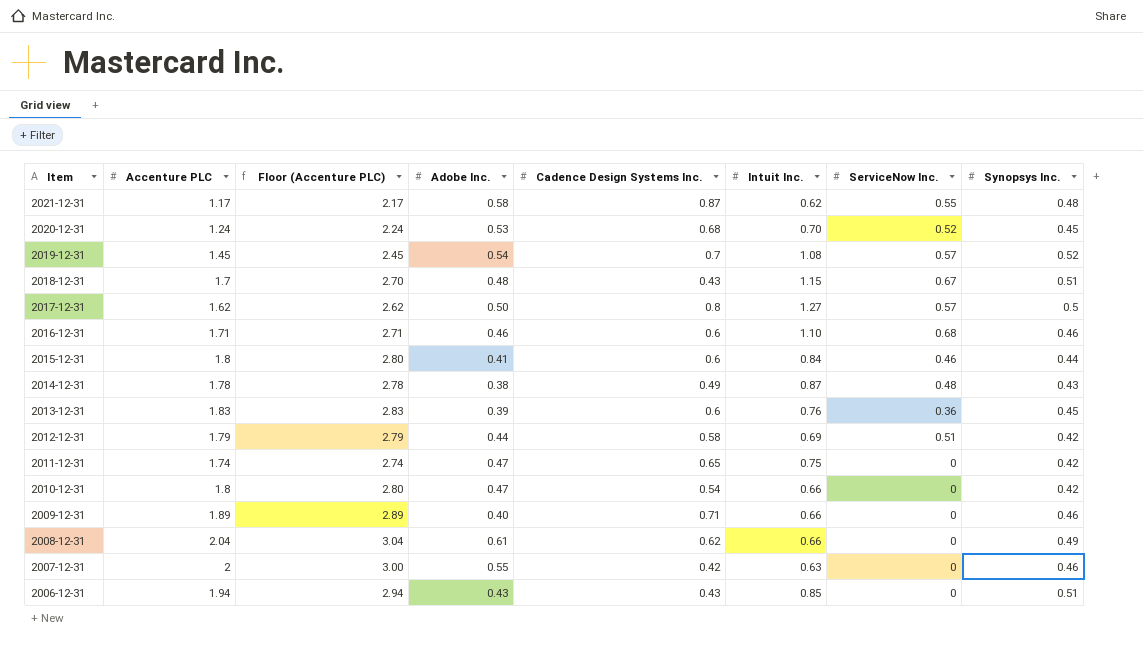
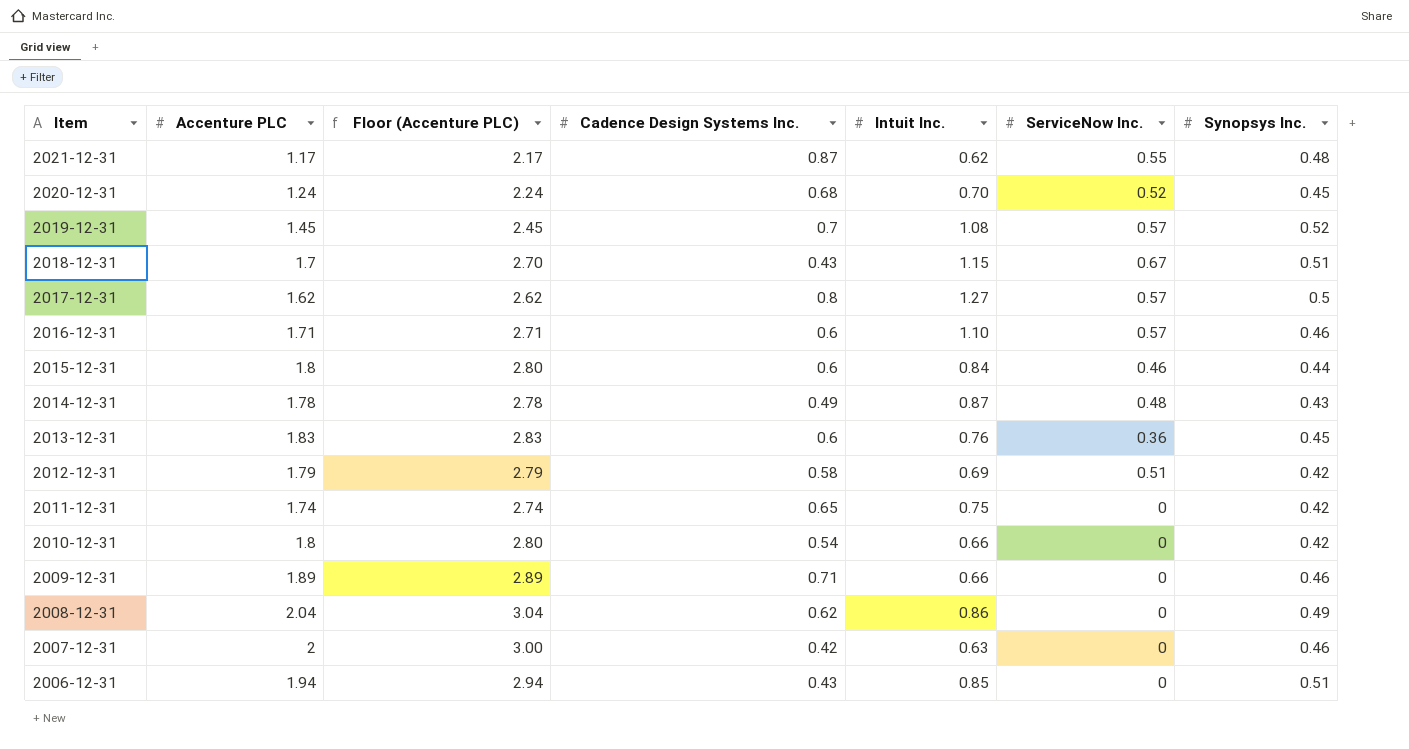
column Adobe Inc. | position: 4 -> none
2016-12-31 | ServiceNow Inc.: 0.68 -> 0.57
2008-12-31 | Intuit Inc.: 0.66 -> 0.86

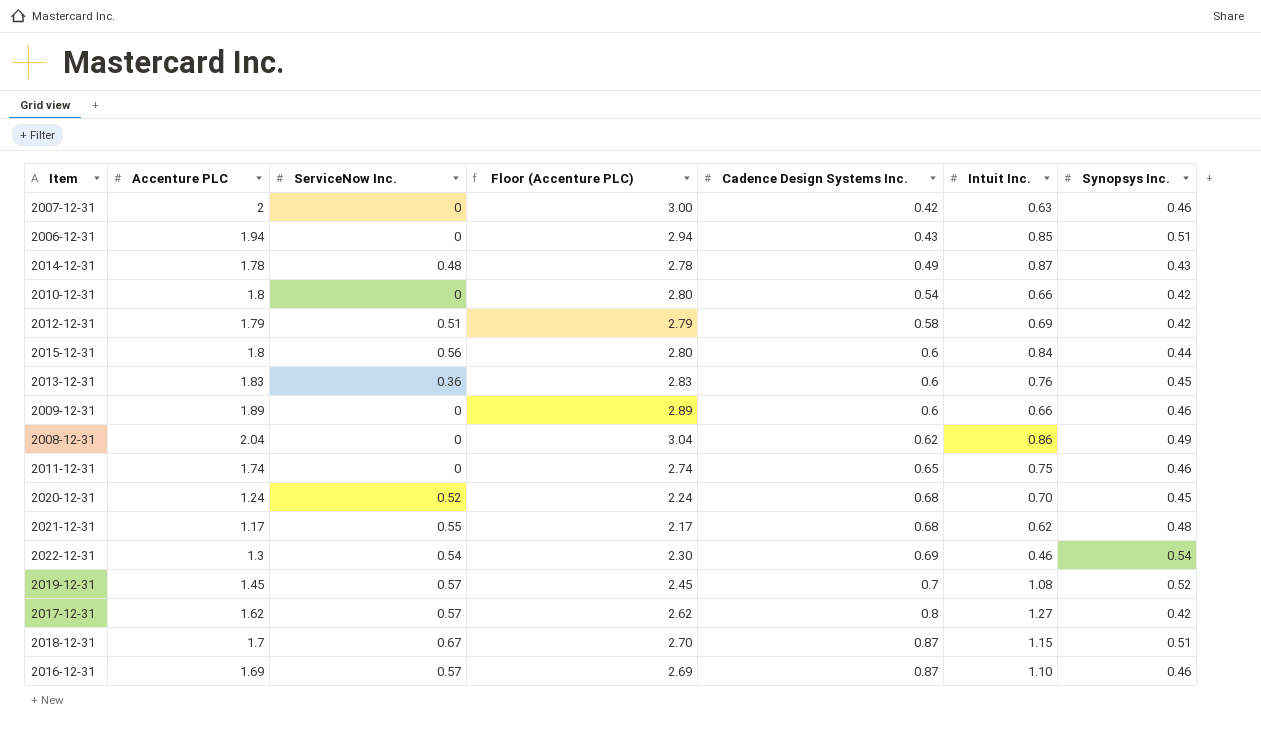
row order: Item descending -> Cadence Design Systems Inc. ascending
column ServiceNow Inc. | position: 6 -> 3
2015-12-31 | ServiceNow Inc.: 0.46 -> 0.56
2009-12-31 | Cadence Design Systems Inc.: 0.71 -> 0.6
2011-12-31 | Synopsys Inc.: 0.42 -> 0.46
2021-12-31 | Cadence Design Systems Inc.: 0.87 -> 0.68
row 2022-12-31: none -> 1.3 | 0.54 | 2.30 | 0.69 | 0.46 | 0.54
2017-12-31 | Synopsys Inc.: 0.5 -> 0.42
2018-12-31 | Cadence Design Systems Inc.: 0.43 -> 0.87
2016-12-31 | Accenture PLC: 1.71 -> 1.69
2016-12-31 | Floor (Accenture PLC): 2.71 -> 2.69
2016-12-31 | Cadence Design Systems Inc.: 0.6 -> 0.87

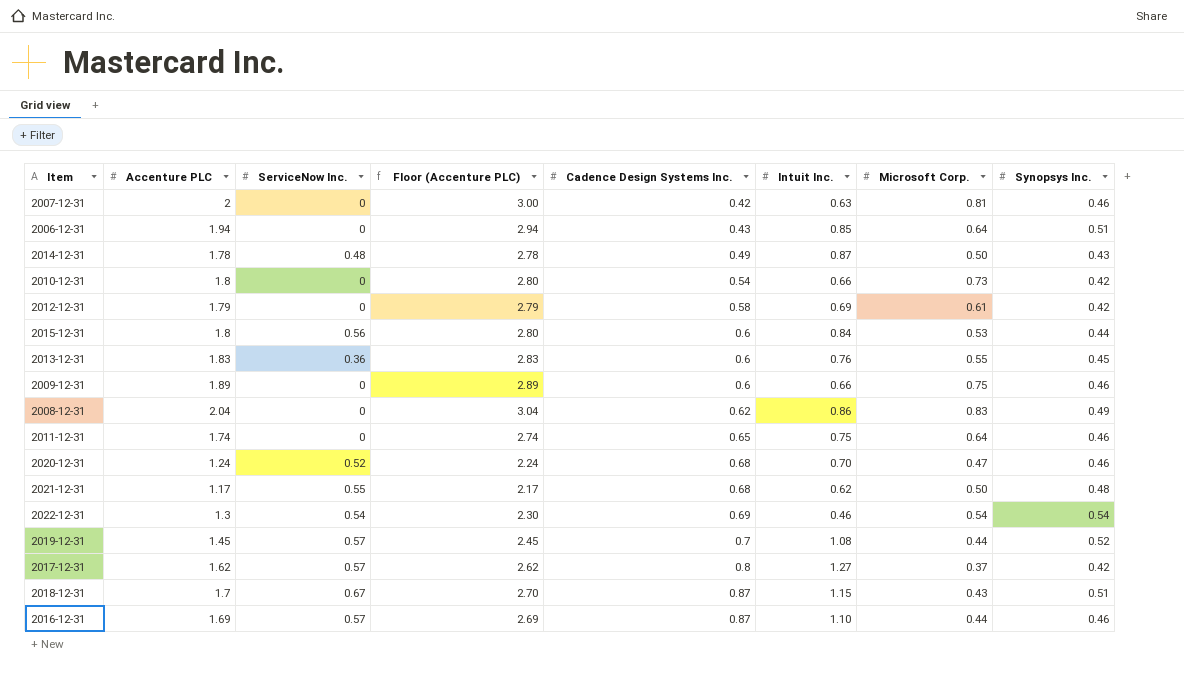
column Microsoft Corp. | position: none -> 7
2012-12-31 | ServiceNow Inc.: 0.51 -> 0
2020-12-31 | Synopsys Inc.: 0.45 -> 0.46

